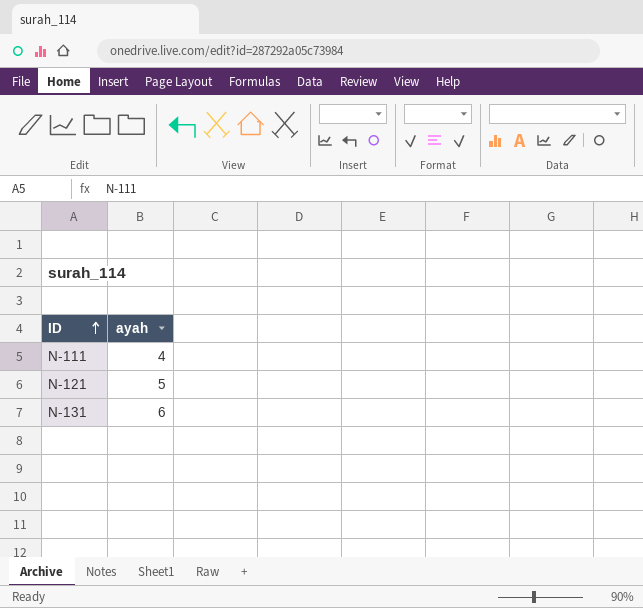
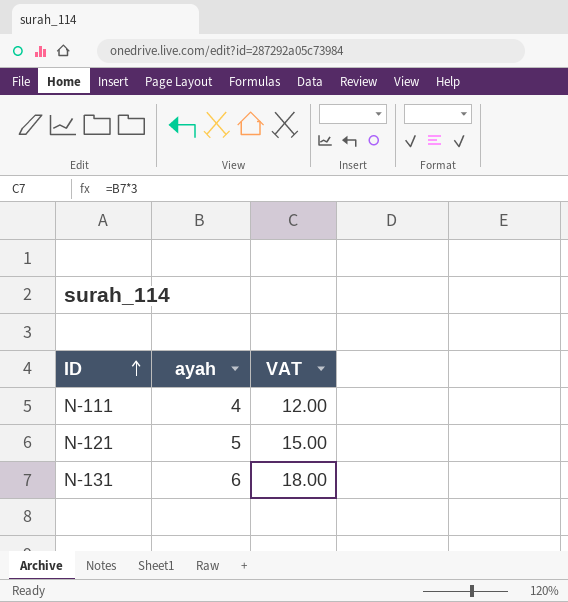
column VAT | formula: none -> [ayah] * 3

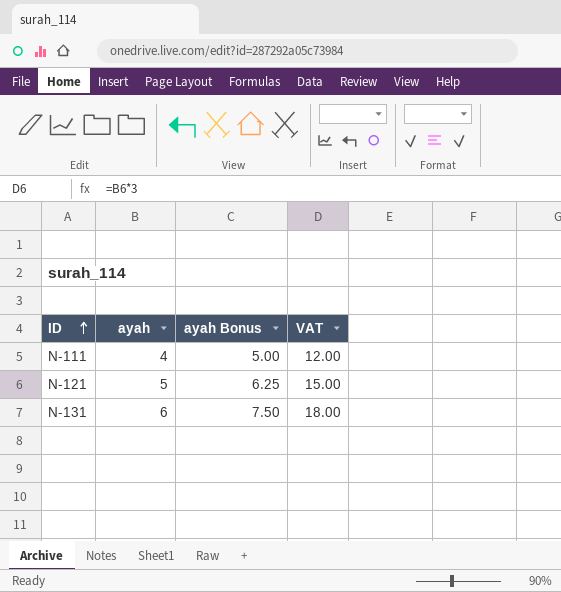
column ayah Bonus | formula: none -> [ayah] * 1.25

